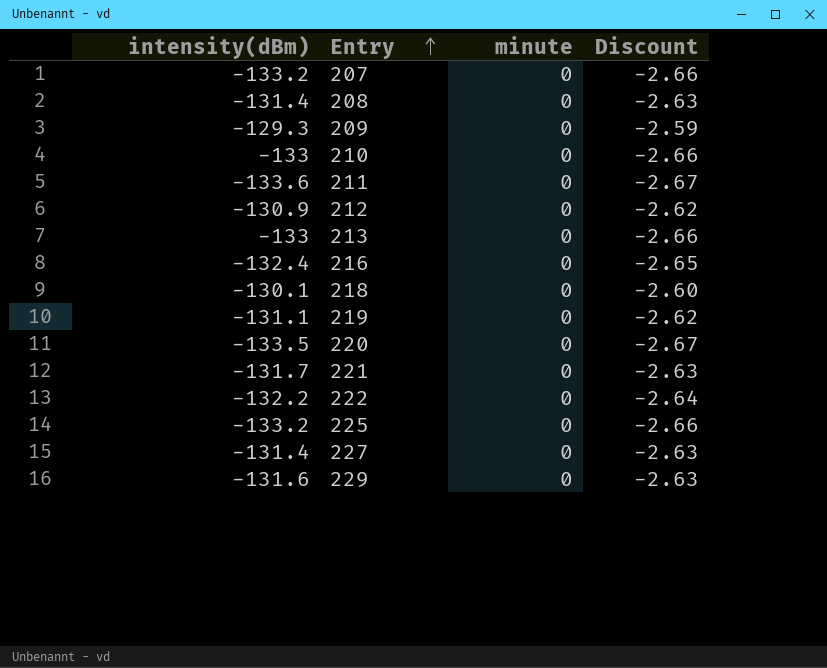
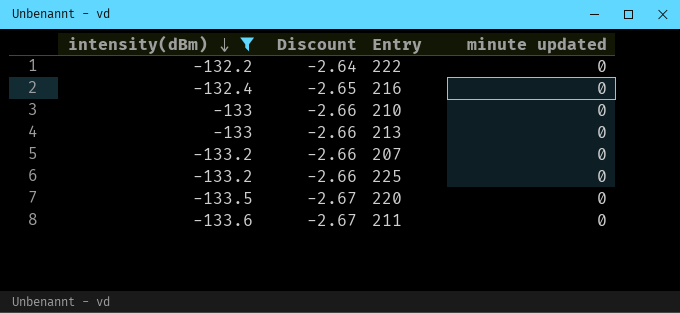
filter: none -> intensity(dBm) <= -132.2
row order: Entry ascending -> intensity(dBm) descending
column Discount | position: 4 -> 2
column name: minute -> minute updated

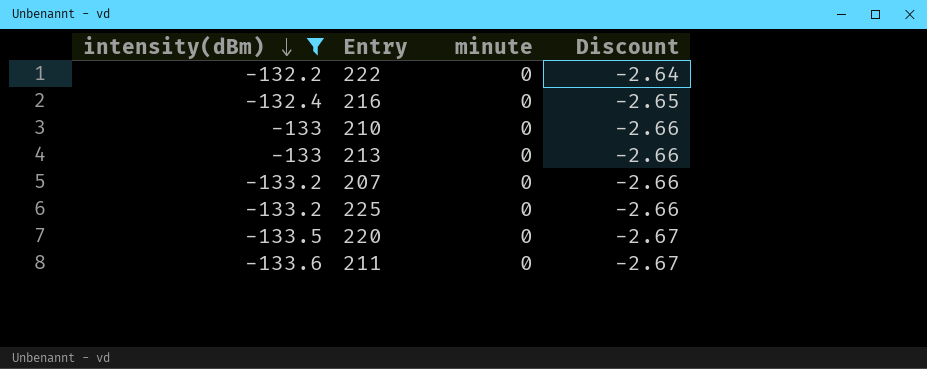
column name: minute updated -> minute
column Discount | position: 2 -> 4

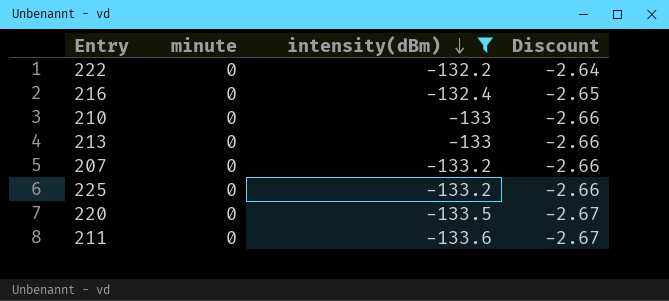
column intensity(dBm) | position: 1 -> 3

